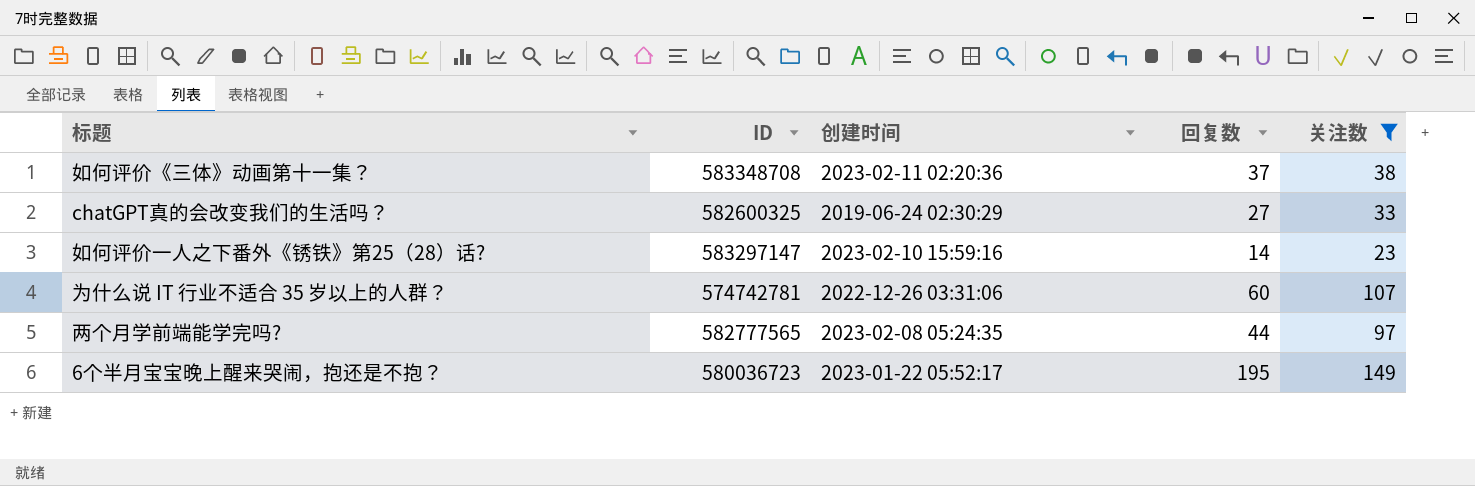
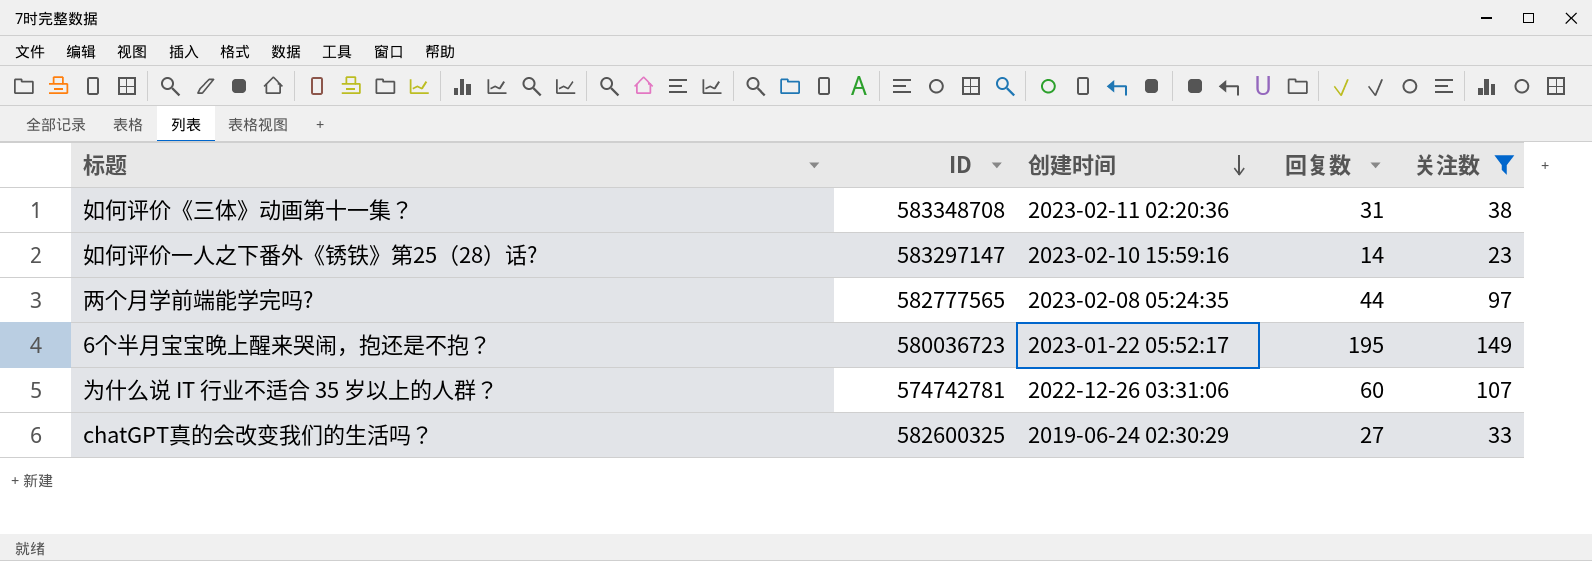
row order: none -> 创建时间 descending
如何评价《三体》动画第十一集？ | 回复数: 37 -> 31

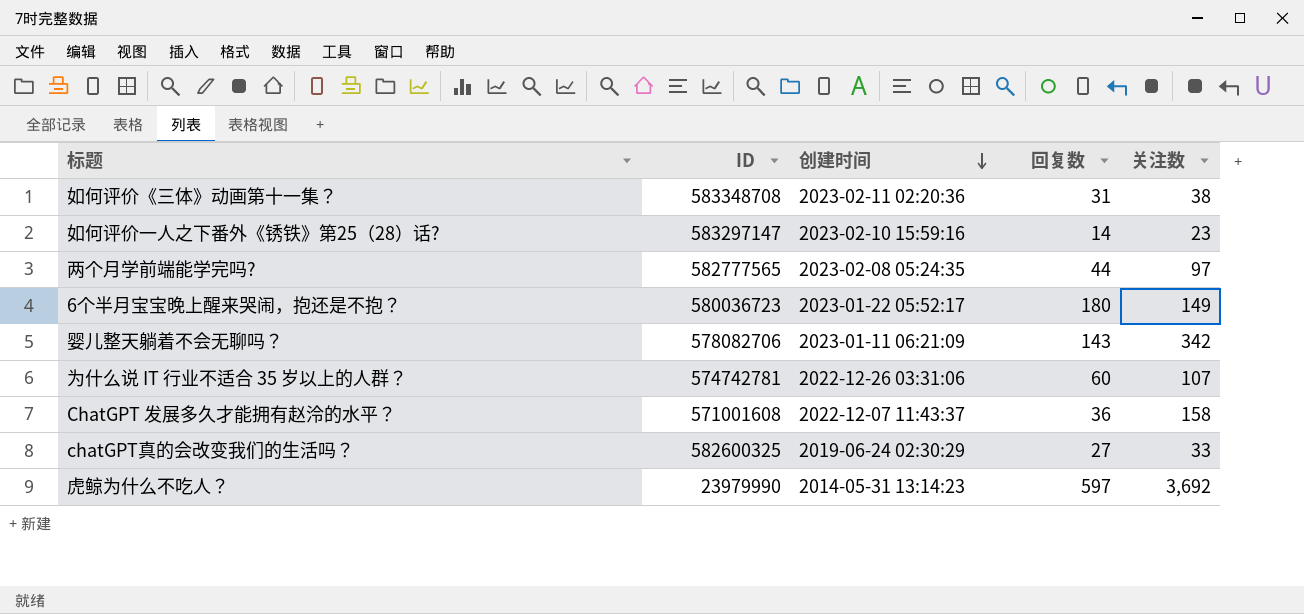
filter: 关注数 <= 149 -> none
6个半月宝宝晚上醒来哭闹，抱还是不抱？ | 回复数: 195 -> 180

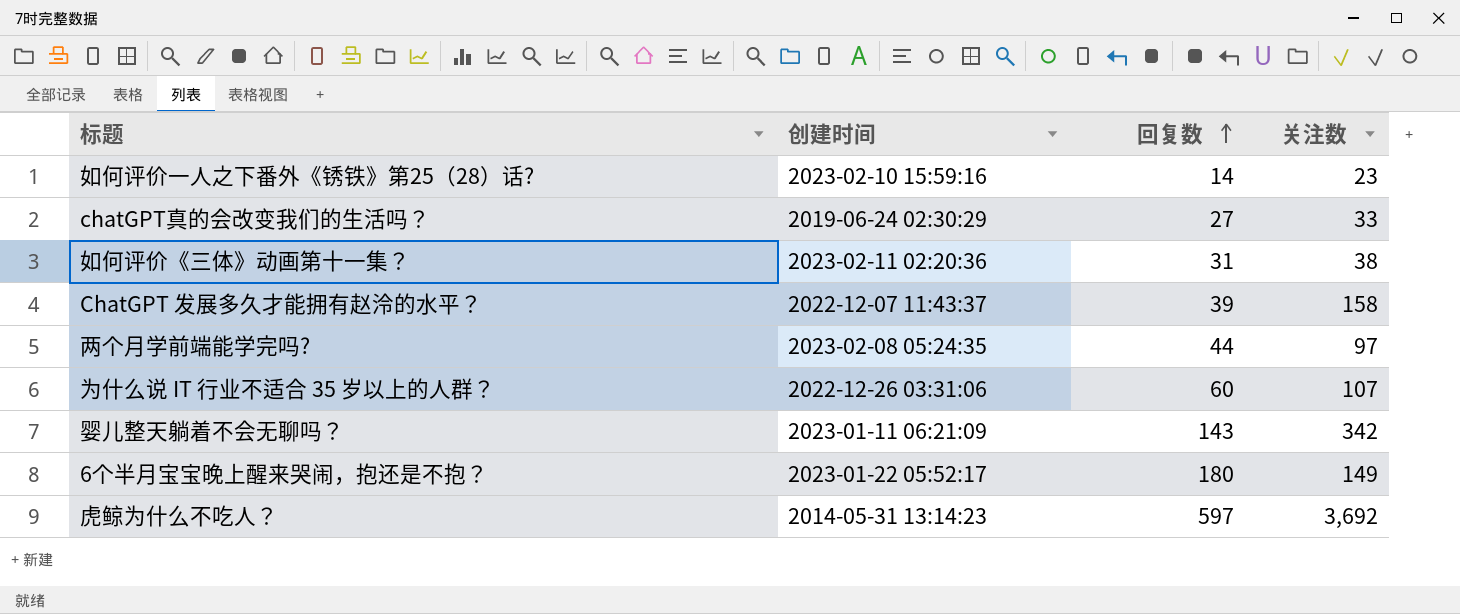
row order: 创建时间 descending -> 回复数 ascending
column ID | position: 2 -> none
ChatGPT 发展多久才能拥有赵泠的水平？ | 回复数: 36 -> 39

